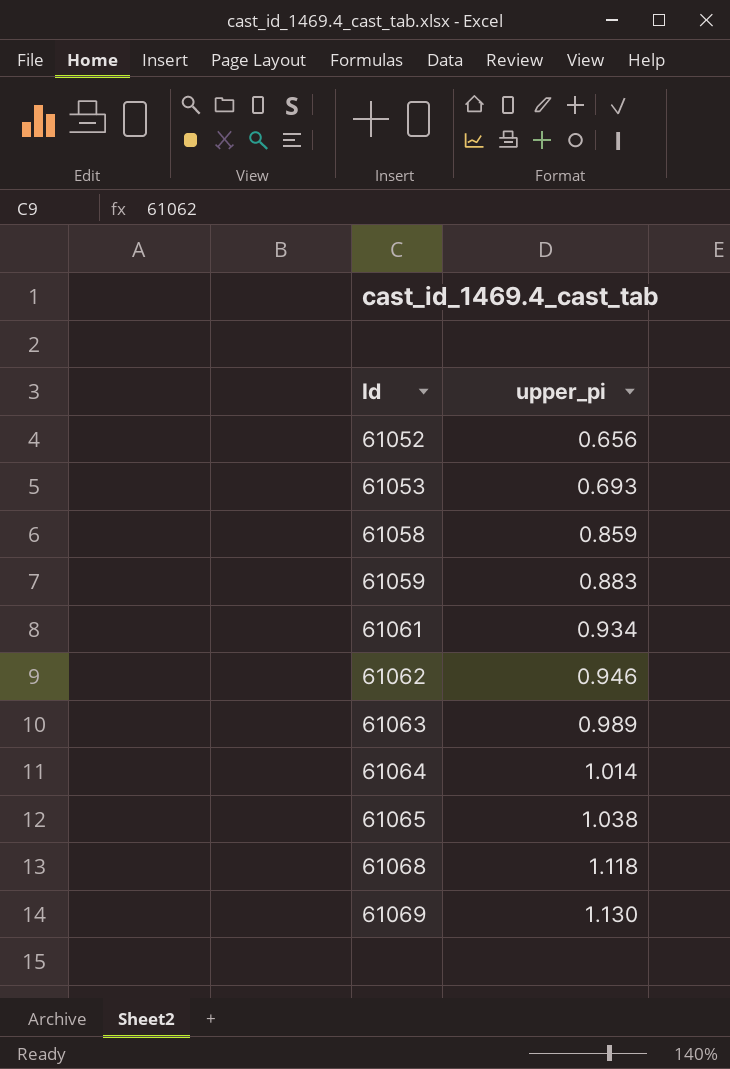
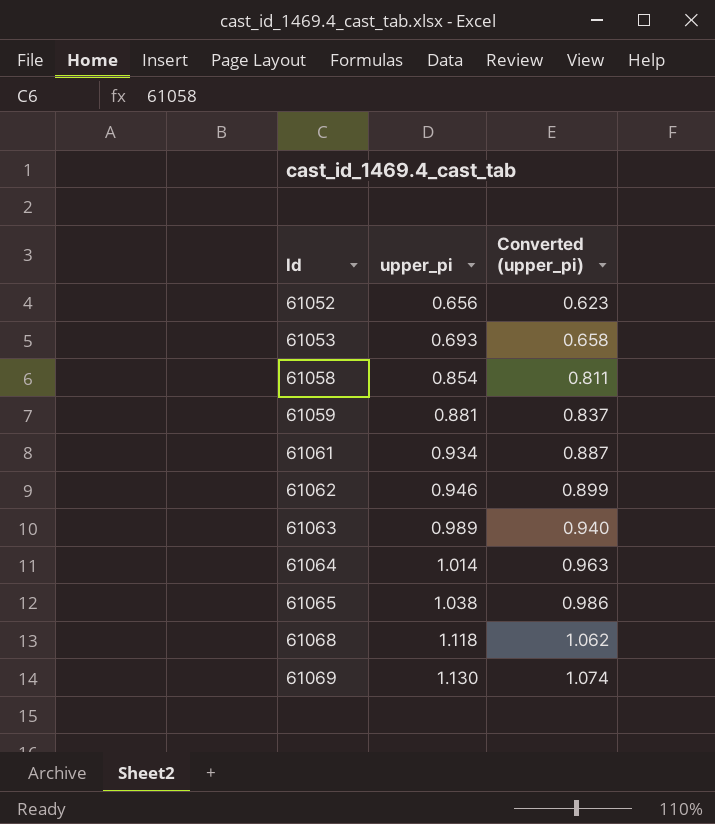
column Converted (upper_pi) | formula: none -> [upper_pi] * 0.95
61058 | upper_pi: 0.859 -> 0.854
61059 | upper_pi: 0.883 -> 0.881

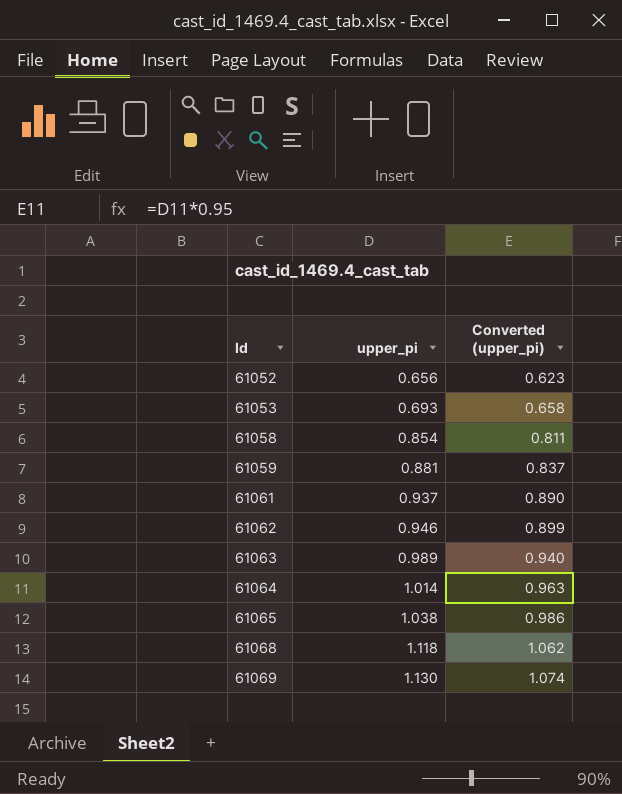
61061 | upper_pi: 0.934 -> 0.937
61061 | Converted (upper_pi): 0.887 -> 0.890

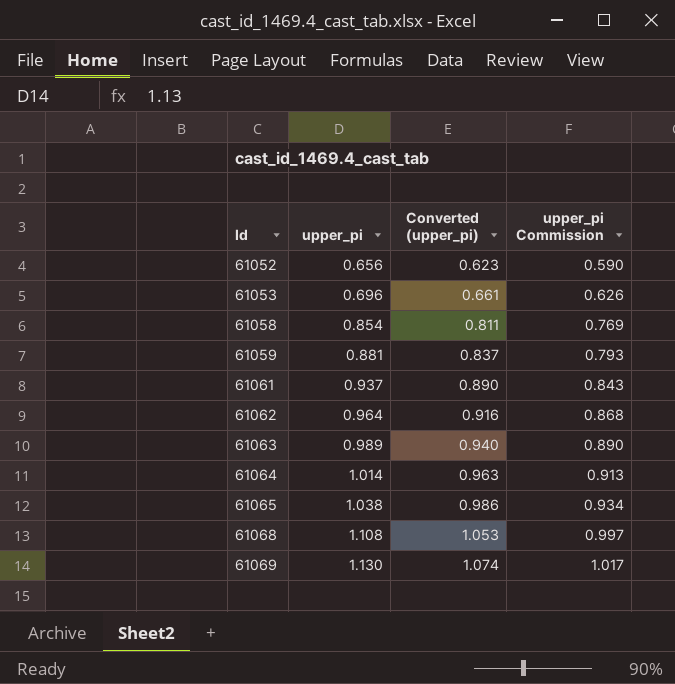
column upper_pi Commission | formula: none -> [upper_pi] * 0.9
61053 | upper_pi: 0.693 -> 0.696
61053 | Converted (upper_pi): 0.658 -> 0.661
61062 | upper_pi: 0.946 -> 0.964
61062 | Converted (upper_pi): 0.899 -> 0.916
61068 | upper_pi: 1.118 -> 1.108
61068 | Converted (upper_pi): 1.062 -> 1.053

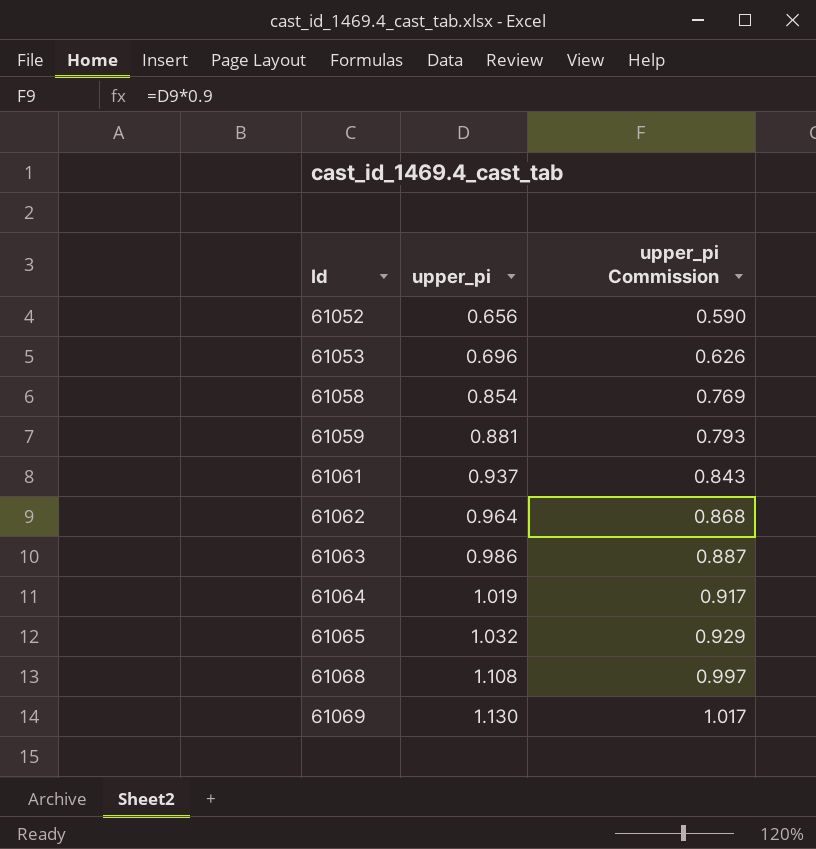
column Converted (upper_pi) | formula: [upper_pi] * 0.95 -> none
61063 | upper_pi: 0.989 -> 0.986
61063 | upper_pi Commission: 0.890 -> 0.887
61064 | upper_pi: 1.014 -> 1.019
61064 | upper_pi Commission: 0.913 -> 0.917
61065 | upper_pi: 1.038 -> 1.032
61065 | upper_pi Commission: 0.934 -> 0.929

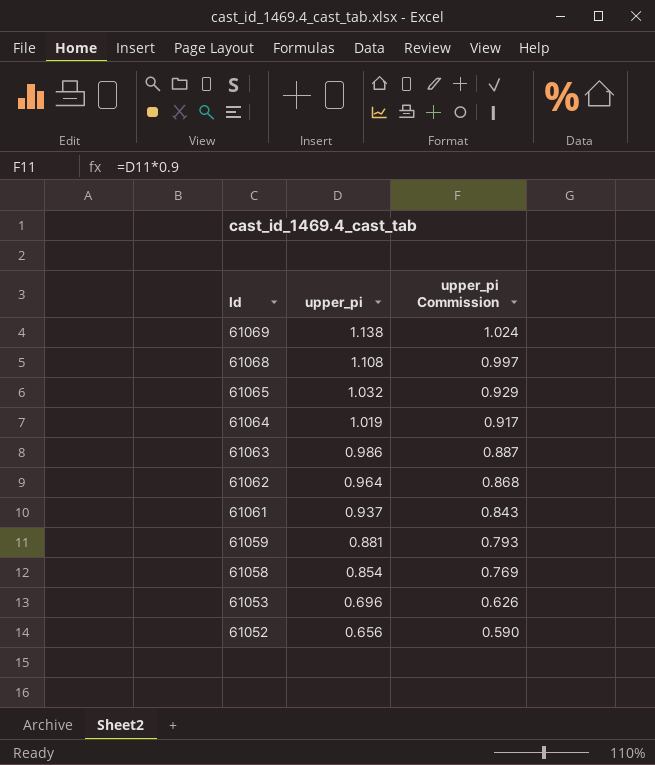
row order: Id ascending -> Id descending
61069 | upper_pi: 1.130 -> 1.138
61069 | upper_pi Commission: 1.017 -> 1.024

